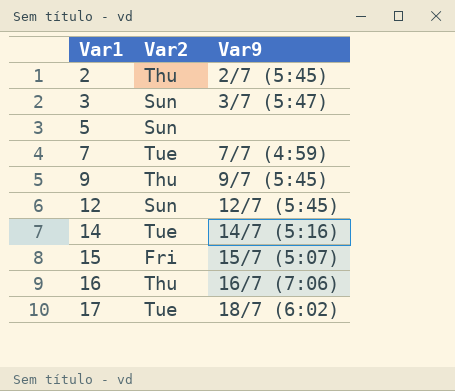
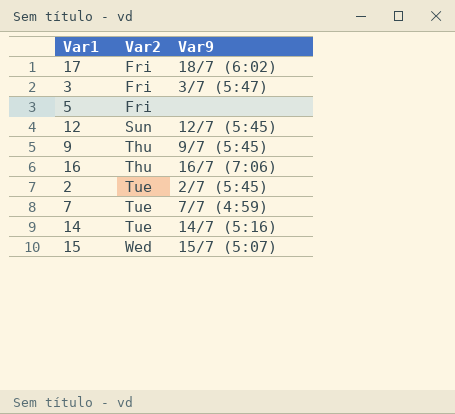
row order: Var1 ascending -> Var2 ascending
17 | Var2: Tue -> Fri
3 | Var2: Sun -> Fri
5 | Var2: Sun -> Fri
2 | Var2: Thu -> Tue
15 | Var2: Fri -> Wed

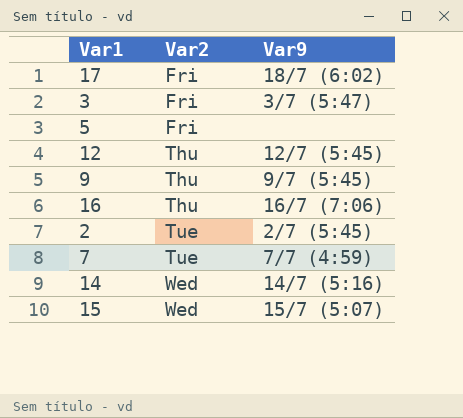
12 | Var2: Sun -> Thu
14 | Var2: Tue -> Wed

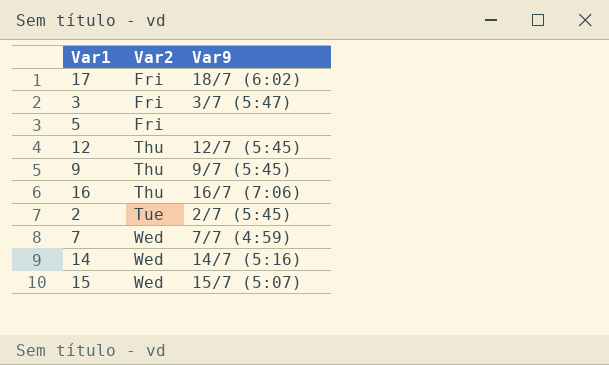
7 | Var2: Tue -> Wed

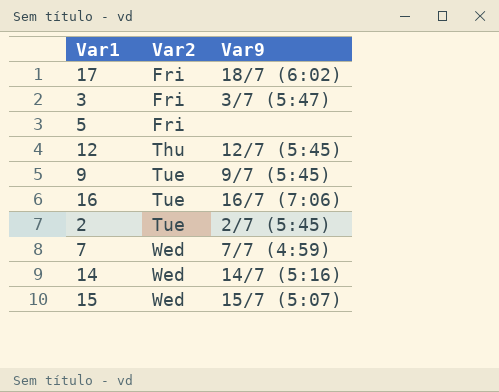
9 | Var2: Thu -> Tue
16 | Var2: Thu -> Tue

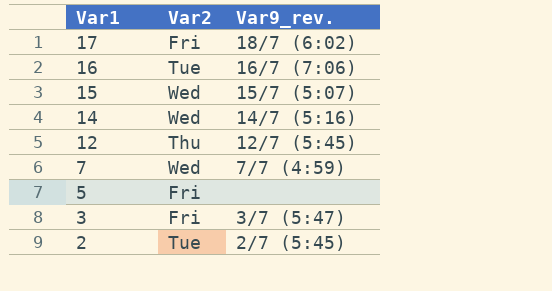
row order: Var2 ascending -> Var1 descending
column name: Var9 -> Var9_rev.
row 9: Tue | 9/7 (5:45) -> none

